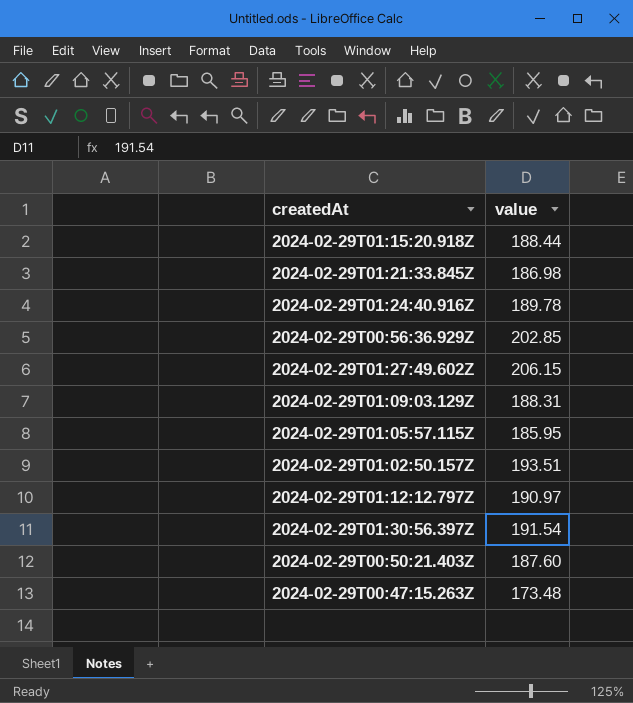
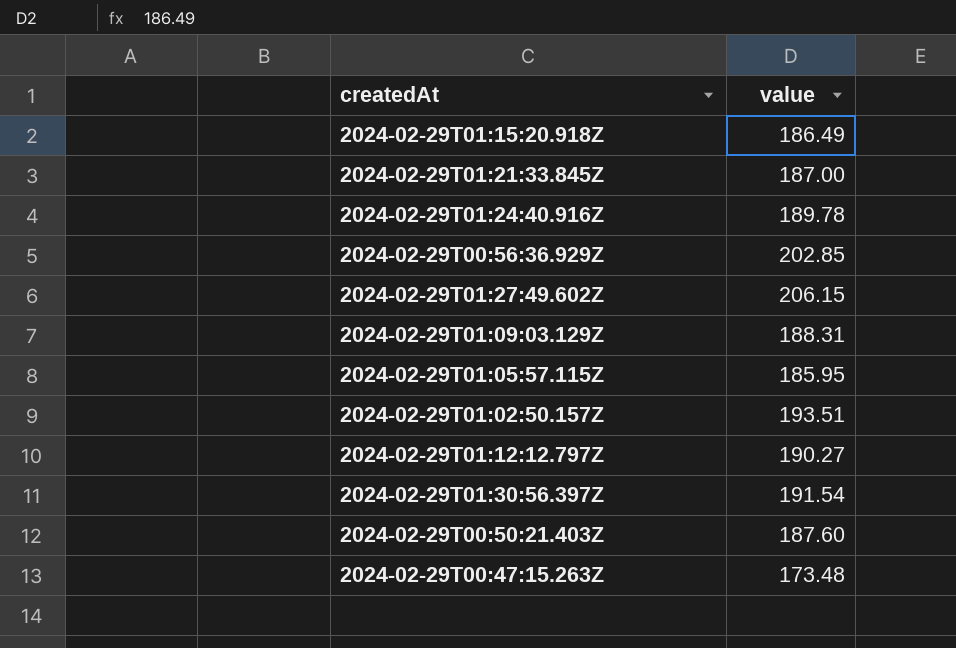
2024-02-29T01:15:20.918Z | value: 188.44 -> 186.49
2024-02-29T01:21:33.845Z | value: 186.98 -> 187.00
2024-02-29T01:12:12.797Z | value: 190.97 -> 190.27

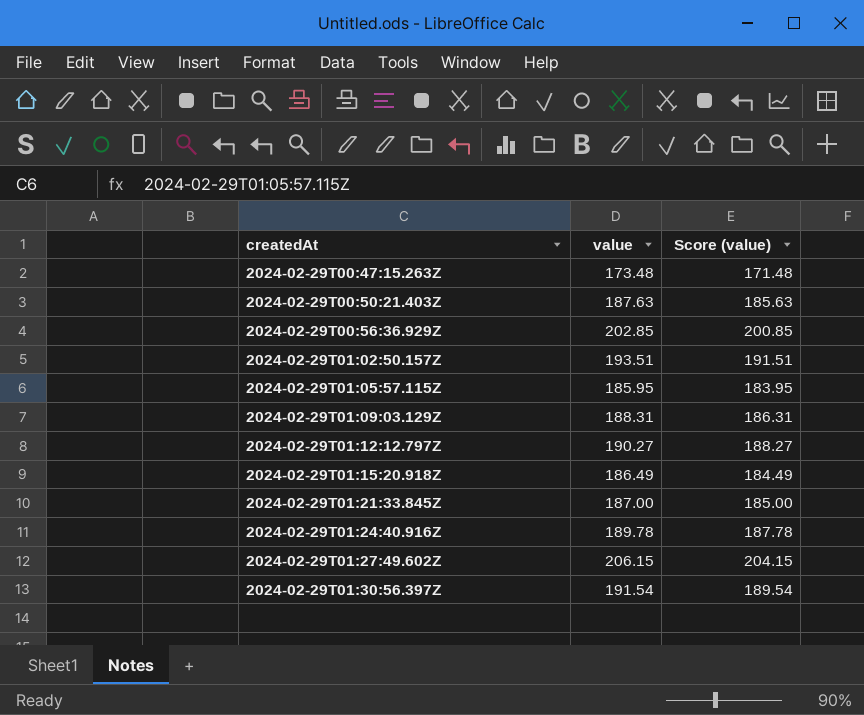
row order: none -> createdAt ascending
column Score (value) | formula: none -> [value] - 2
2024-02-29T00:50:21.403Z | value: 187.60 -> 187.63

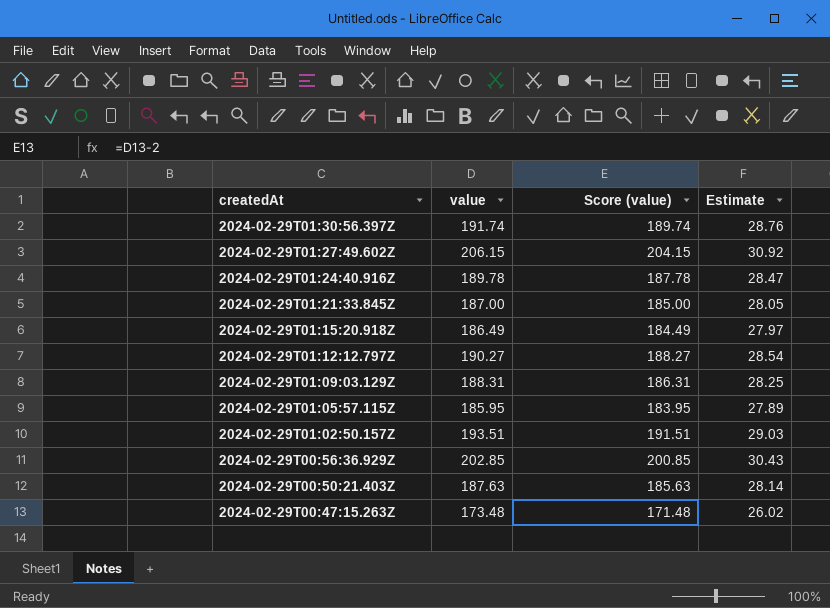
row order: createdAt ascending -> createdAt descending
column Estimate | formula: none -> [value] * 0.15
2024-02-29T01:30:56.397Z | value: 191.54 -> 191.74
2024-02-29T01:30:56.397Z | Score (value): 189.54 -> 189.74

